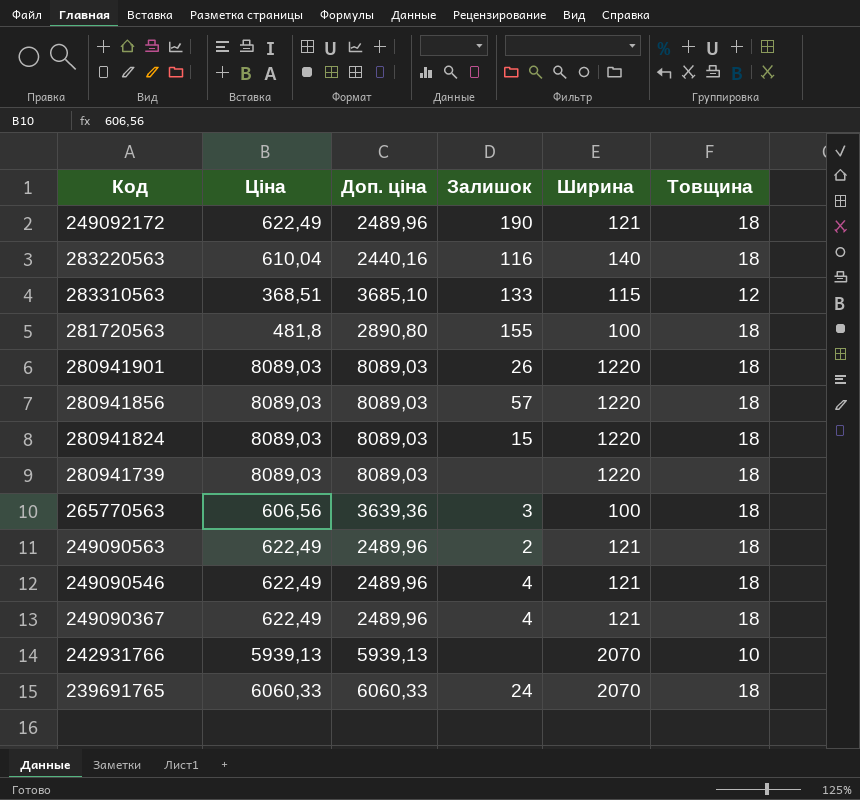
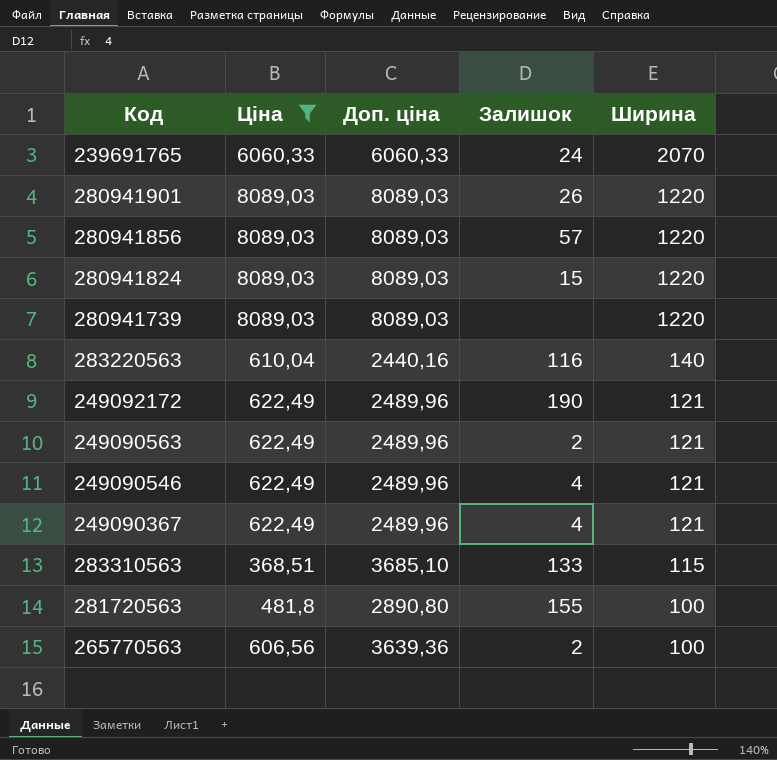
filter: none -> Ціна != 5939,13
row order: none -> Ширина descending
column Товщина | position: 6 -> none
265770563 | Залишок: 3 -> 2

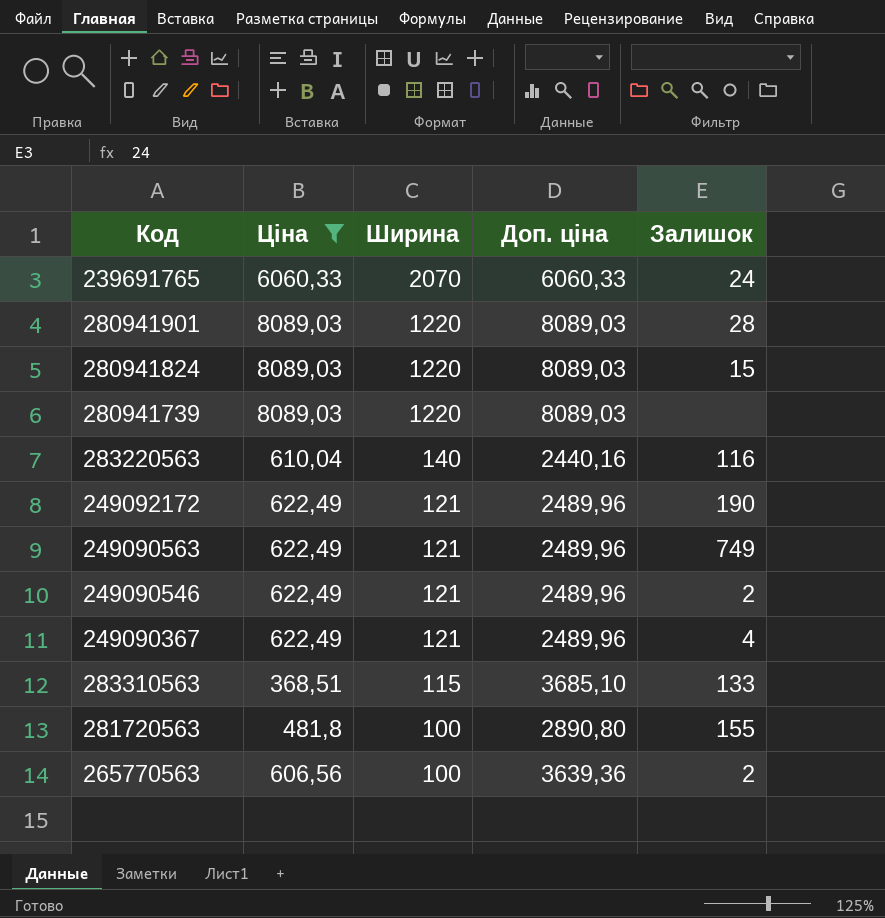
column Ширина | position: 5 -> 3
row 280941856: 8089,03 | 8089,03 | 57 | 1220 -> none
280941901 | Залишок: 26 -> 28
249090563 | Залишок: 2 -> 749
249090546 | Залишок: 4 -> 2

